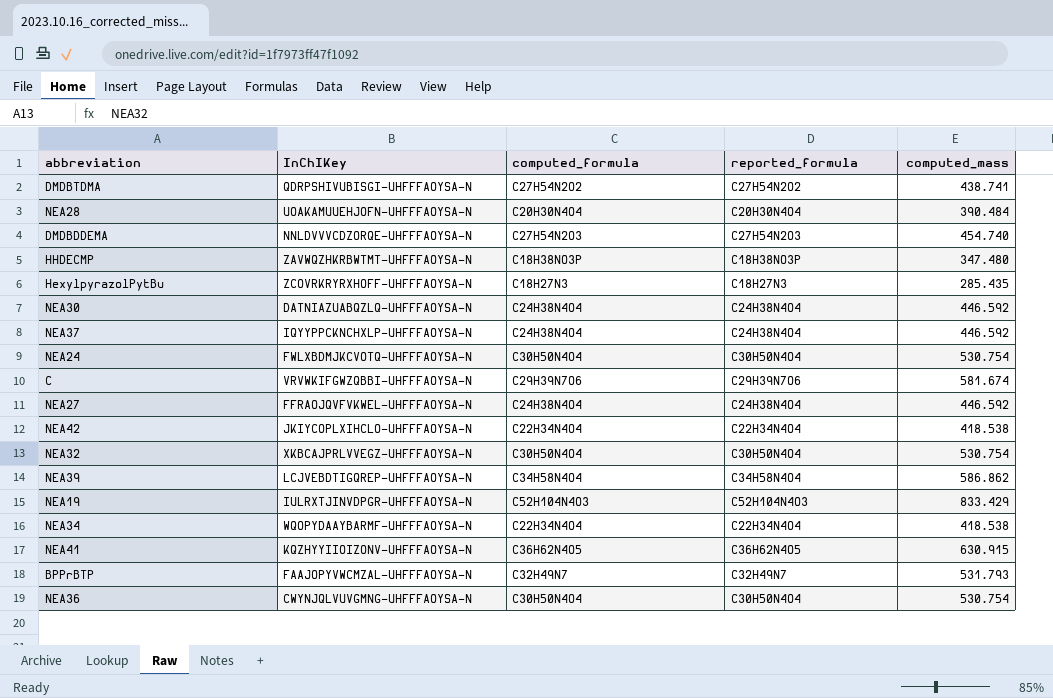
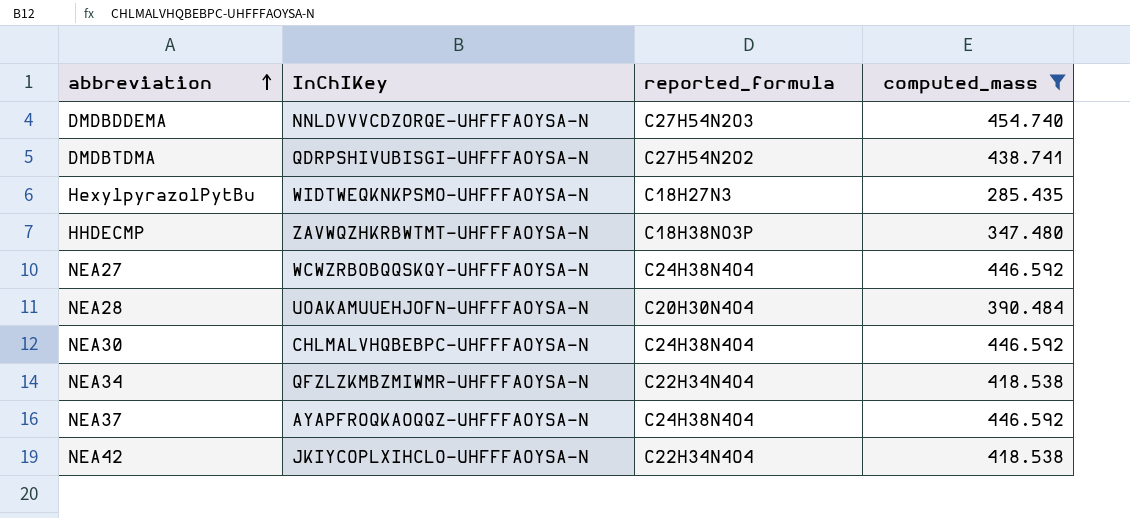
filter: none -> computed_mass <= 454.740
row order: none -> abbreviation ascending
column computed_formula | position: 3 -> none
HexylpyrazolPytBu | InChIKey: ZCOVRKRYRXHOFF-UHFFFAOYSA-N -> WIDTWEQKNKPSMO-UHFFFAOYSA-N
NEA27 | InChIKey: FFRAOJQVFVKWEL-UHFFFAOYSA-N -> WCWZRBOBQQSKQY-UHFFFAOYSA-N
NEA30 | InChIKey: DATNIAZUABQZLQ-UHFFFAOYSA-N -> CHLMALVHQBEBPC-UHFFFAOYSA-N
NEA34 | InChIKey: WQOPYDAAYBARMF-UHFFFAOYSA-N -> QFZLZKMBZMIWMR-UHFFFAOYSA-N
NEA37 | InChIKey: IQYYPPCKNCHXLP-UHFFFAOYSA-N -> AYAPFROQKAOQQZ-UHFFFAOYSA-N

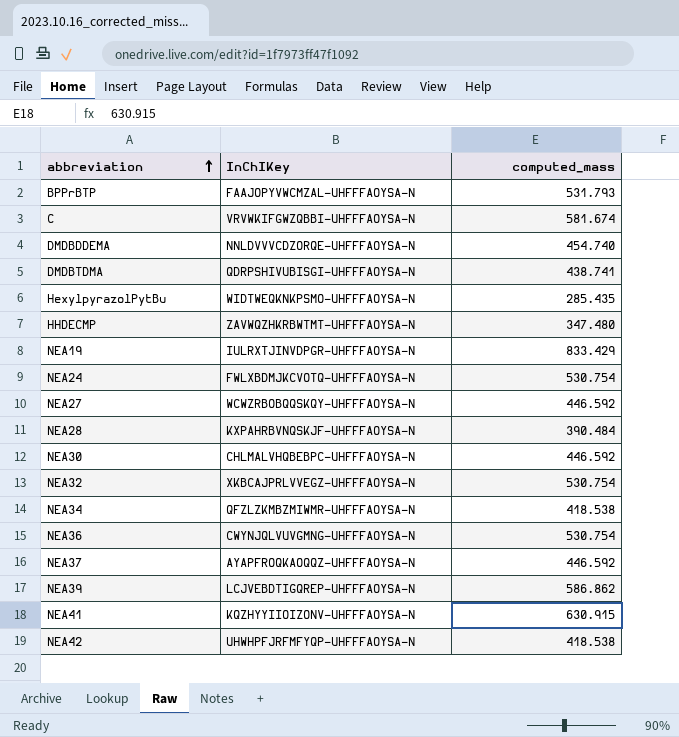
filter: computed_mass <= 454.740 -> none
column reported_formula | position: 3 -> none
NEA28 | InChIKey: UOAKAMUUEHJOFN-UHFFFAOYSA-N -> KXPAHRBVNQSKJF-UHFFFAOYSA-N
NEA42 | InChIKey: JKIYCOPLXIHCLO-UHFFFAOYSA-N -> UHWHPFJRFMFYQP-UHFFFAOYSA-N

